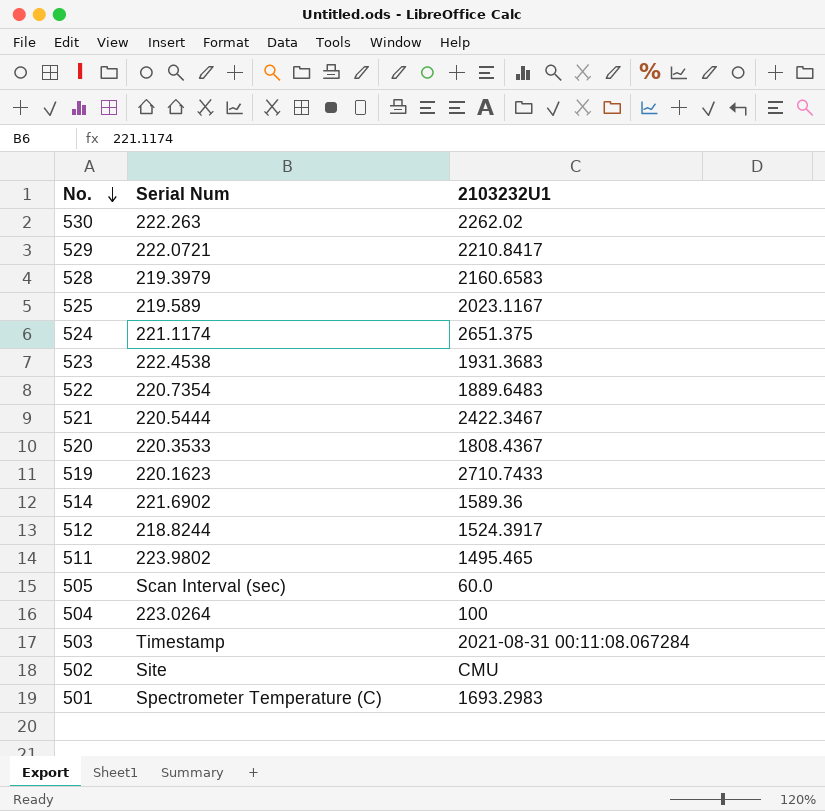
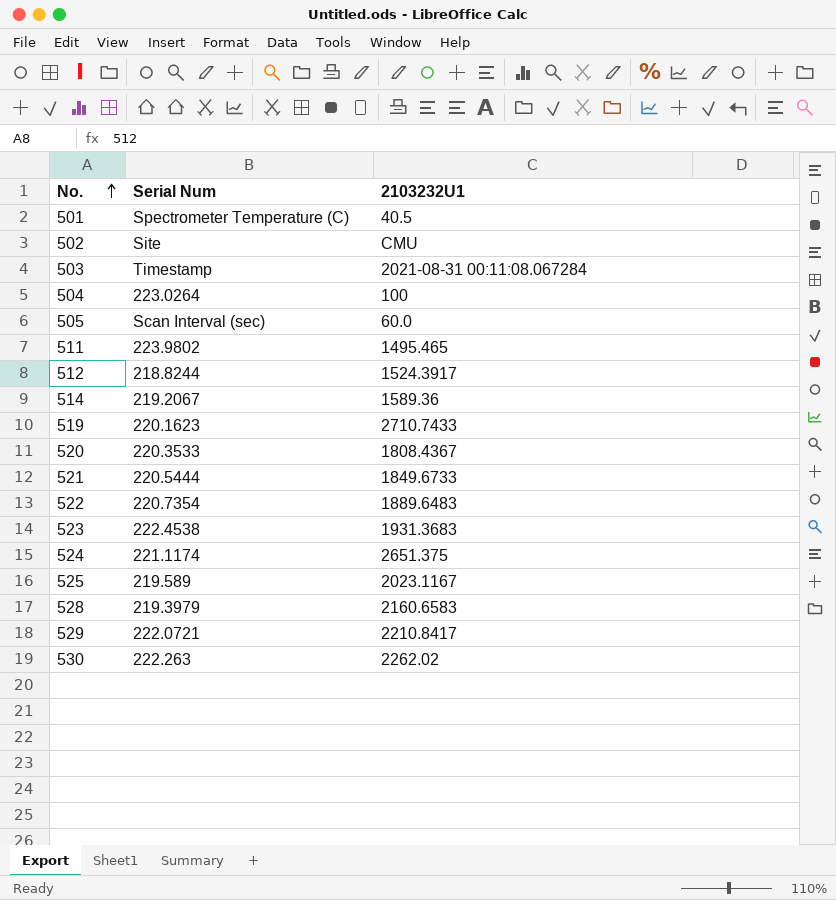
row order: No. descending -> No. ascending
501 | 2103232U1: 1693.2983 -> 40.5
514 | Serial Num: 221.6902 -> 219.2067
521 | 2103232U1: 2422.3467 -> 1849.6733

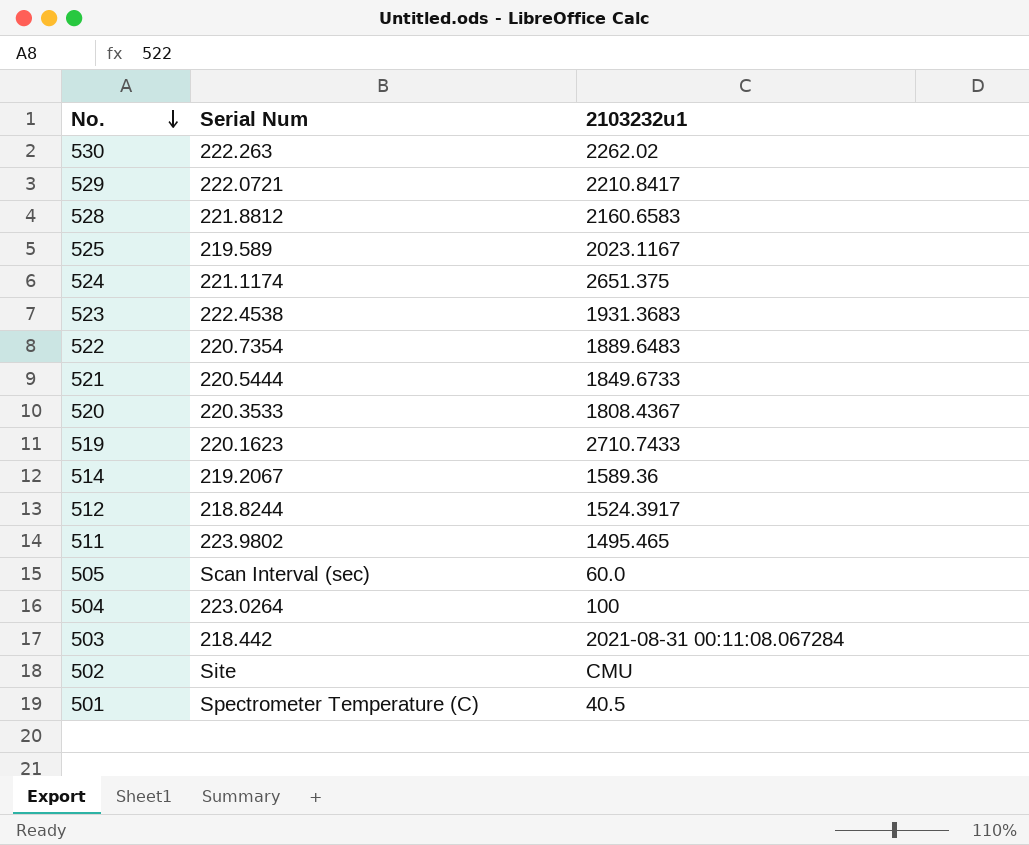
row order: No. ascending -> No. descending
column name: 2103232U1 -> 2103232u1
528 | Serial Num: 219.3979 -> 221.8812
503 | Serial Num: Timestamp -> 218.442

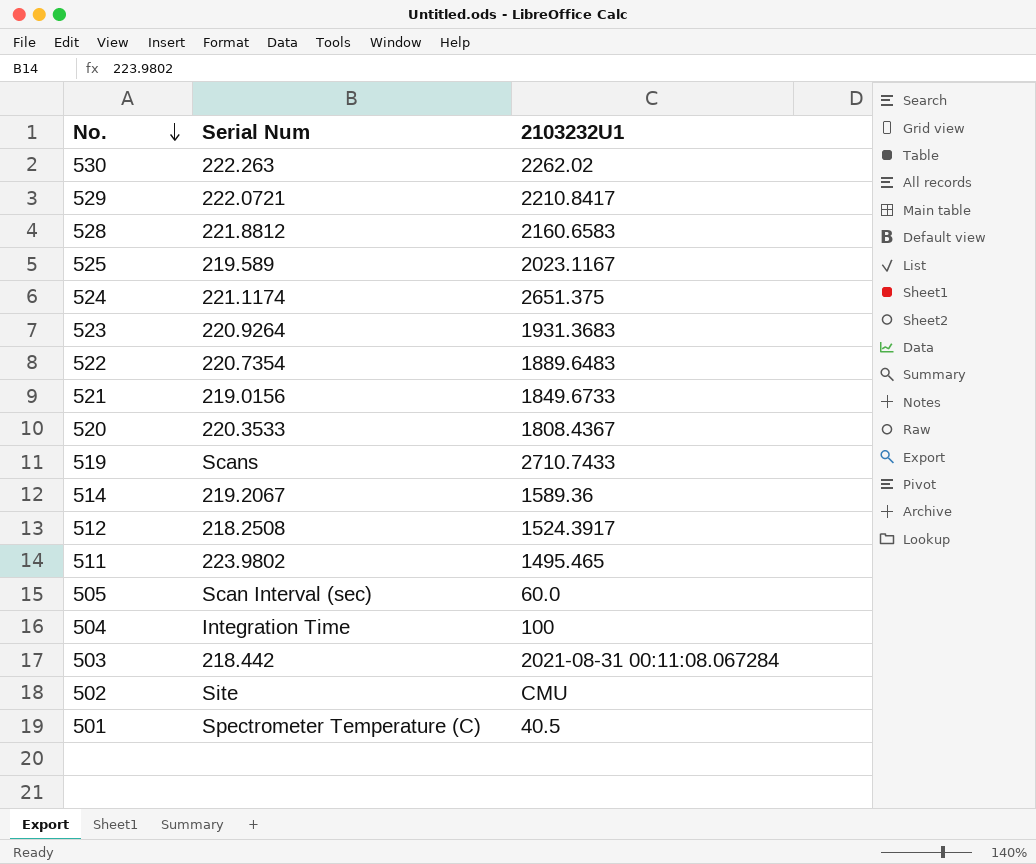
column name: 2103232u1 -> 2103232U1
523 | Serial Num: 222.4538 -> 220.9264
521 | Serial Num: 220.5444 -> 219.0156
519 | Serial Num: 220.1623 -> Scans
512 | Serial Num: 218.8244 -> 218.2508
504 | Serial Num: 223.0264 -> Integration Time

